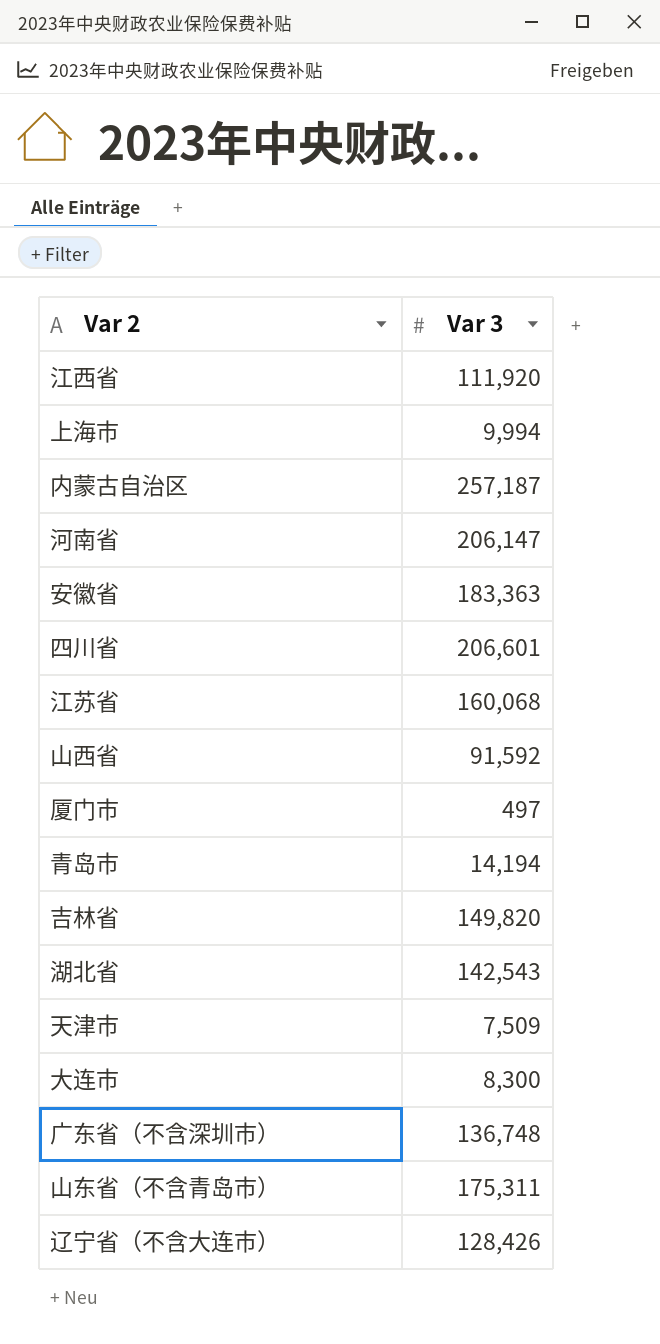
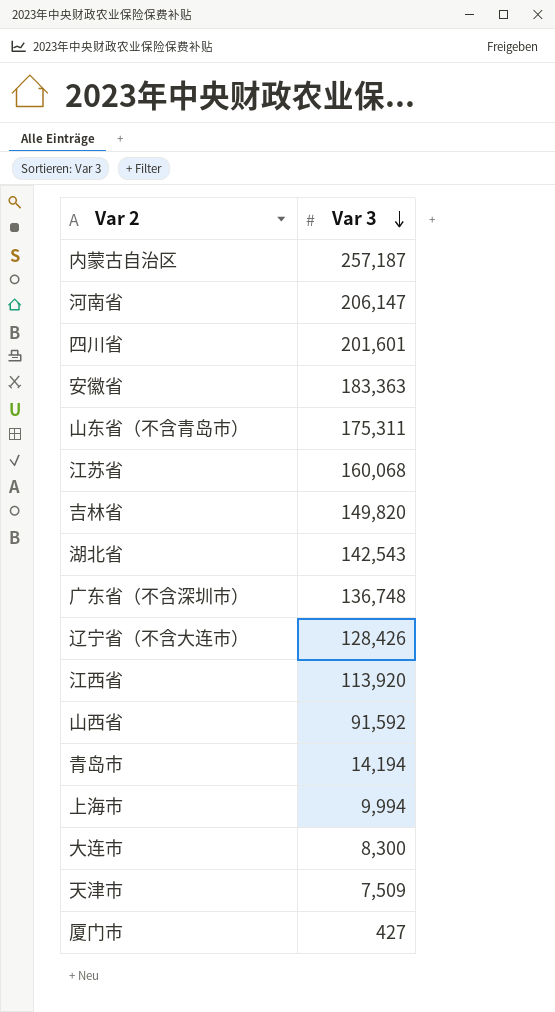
row order: none -> Var 3 descending
四川省 | Var 3: 206,601 -> 201,601
江西省 | Var 3: 111,920 -> 113,920
厦门市 | Var 3: 497 -> 427

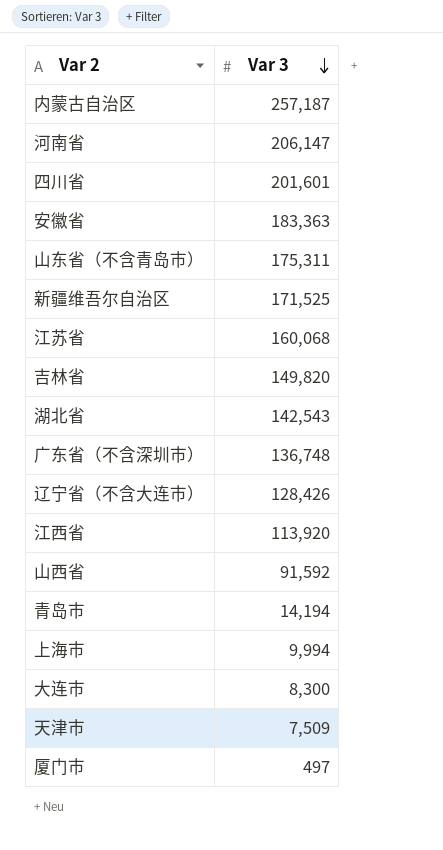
row 新疆维吾尔自治区: none -> 171,525
厦门市 | Var 3: 427 -> 497

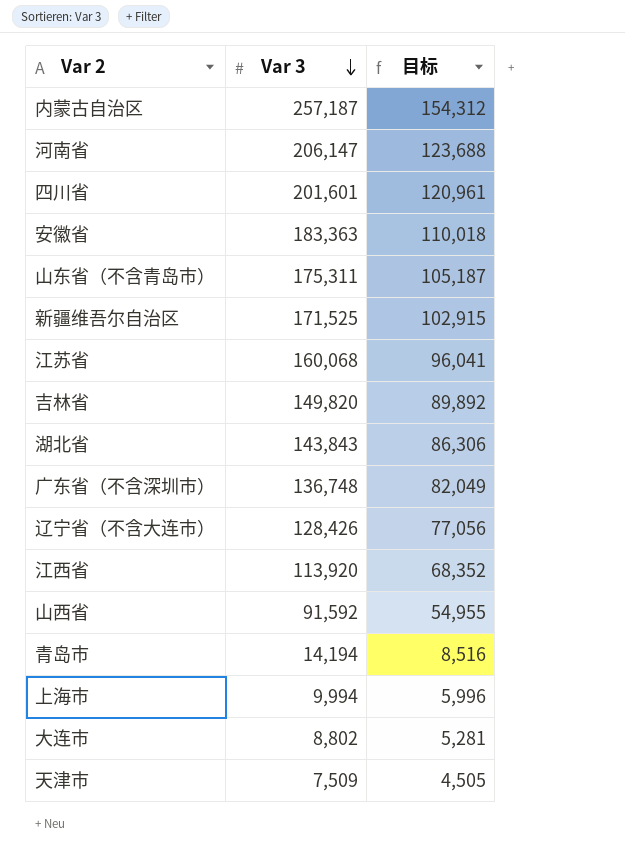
column 目标 | formula: none -> [Var 3] * 0.6
row 厦门市: 497 -> none
湖北省 | Var 3: 142,543 -> 143,843
大连市 | Var 3: 8,300 -> 8,802

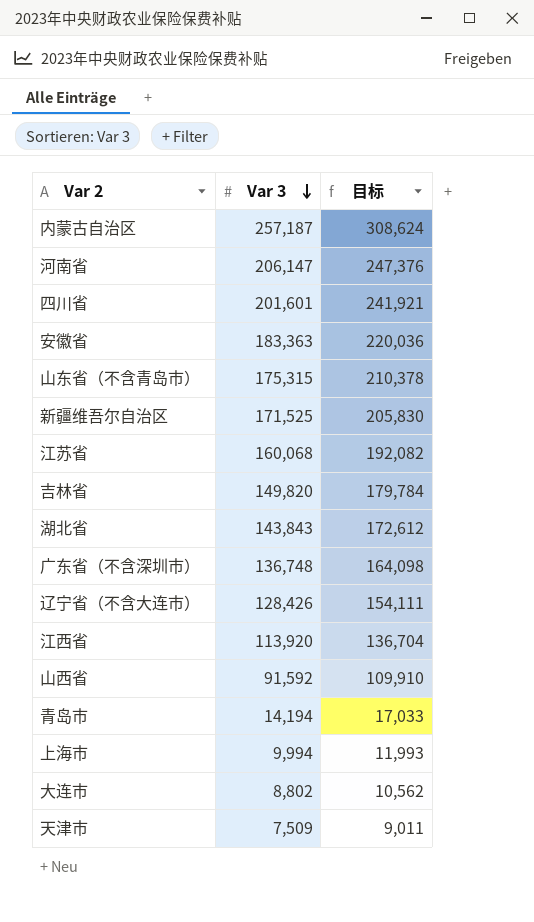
column 目标 | formula: [Var 3] * 0.6 -> [Var 3] * 1.2
山东省（不含青岛市） | Var 3: 175,311 -> 175,315

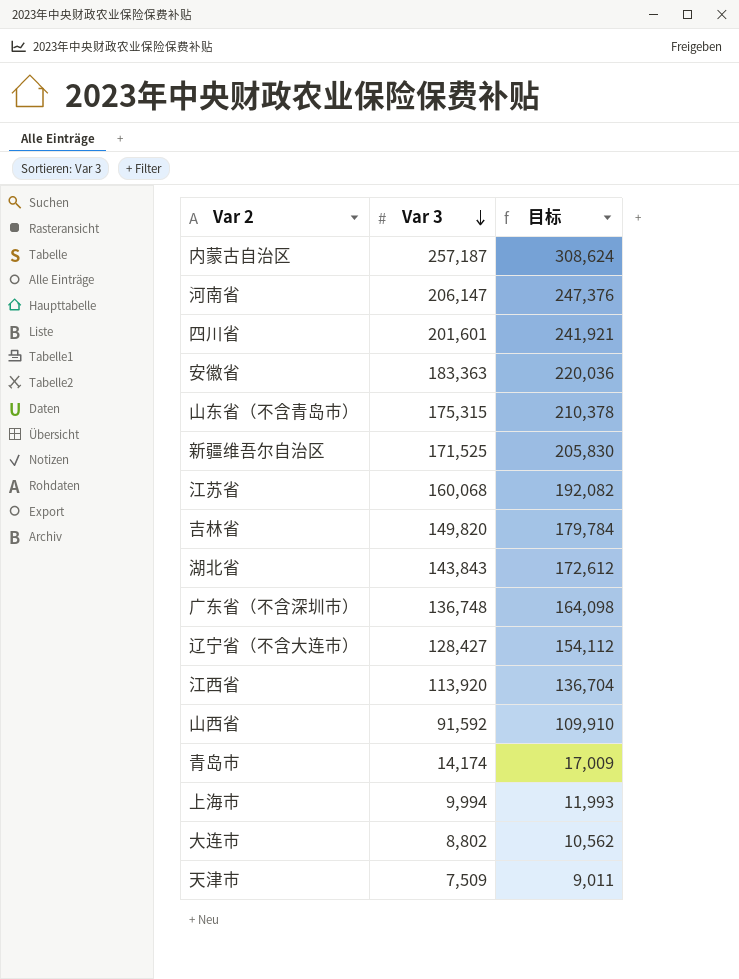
辽宁省（不含大连市） | Var 3: 128,426 -> 128,427
辽宁省（不含大连市） | 目标: 154,111 -> 154,112
青岛市 | Var 3: 14,194 -> 14,174
青岛市 | 目标: 17,033 -> 17,009

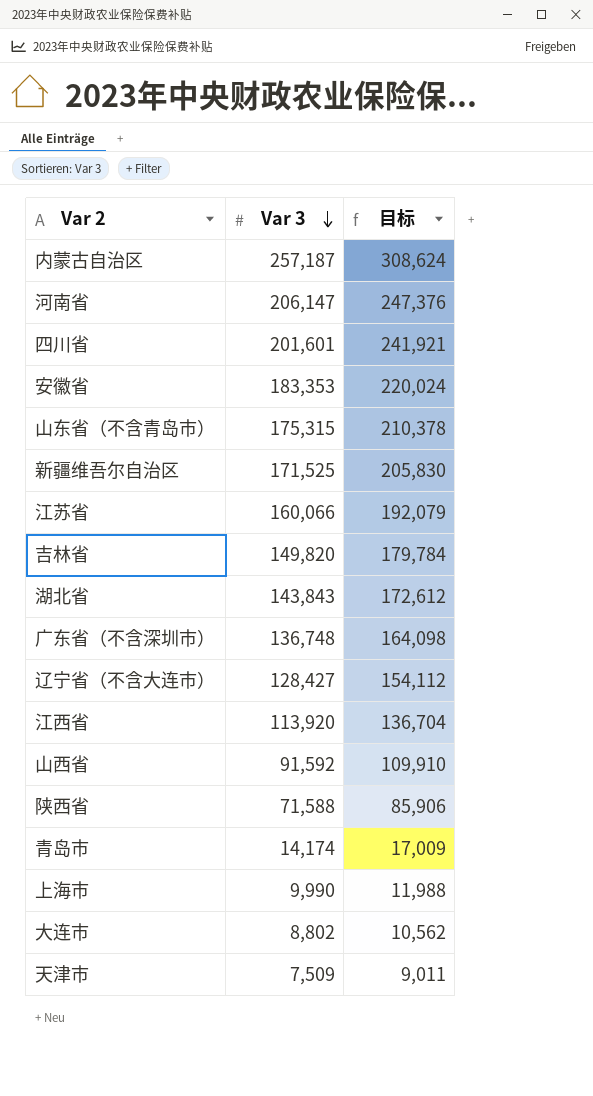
安徽省 | Var 3: 183,363 -> 183,353
安徽省 | 目标: 220,036 -> 220,024
江苏省 | Var 3: 160,068 -> 160,066
江苏省 | 目标: 192,082 -> 192,079
row 陕西省: none -> 71,588 | 85,906
上海市 | Var 3: 9,994 -> 9,990
上海市 | 目标: 11,993 -> 11,988

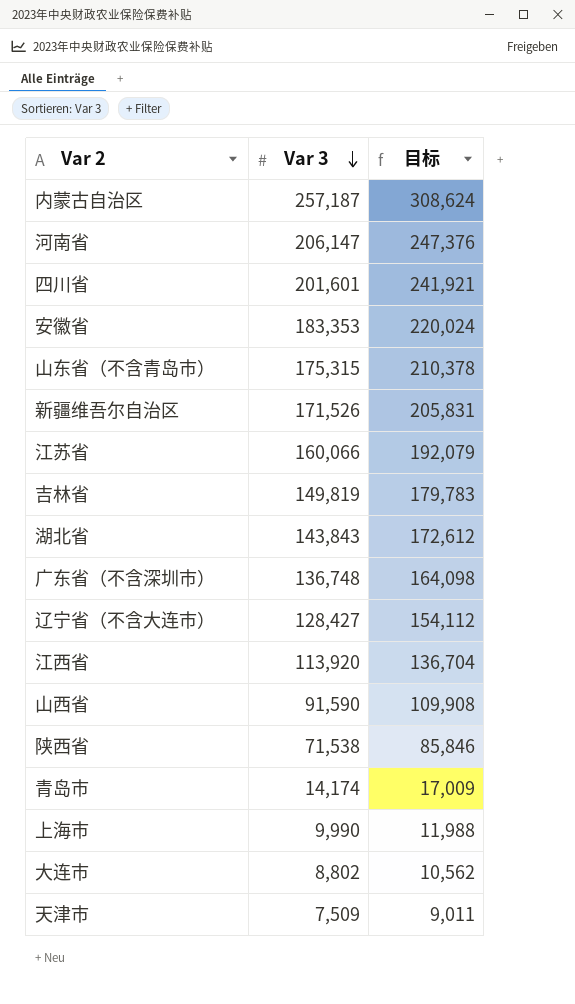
新疆维吾尔自治区 | Var 3: 171,525 -> 171,526
新疆维吾尔自治区 | 目标: 205,830 -> 205,831
吉林省 | Var 3: 149,820 -> 149,819
吉林省 | 目标: 179,784 -> 179,783
山西省 | Var 3: 91,592 -> 91,590
山西省 | 目标: 109,910 -> 109,908
陕西省 | Var 3: 71,588 -> 71,538
陕西省 | 目标: 85,906 -> 85,846

